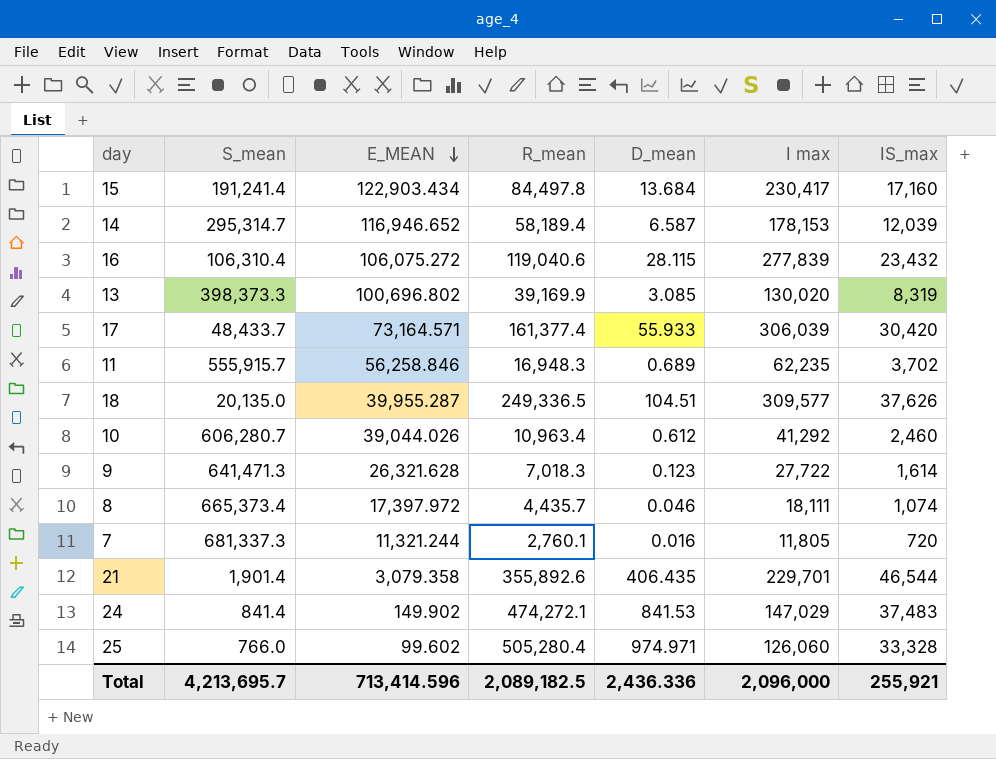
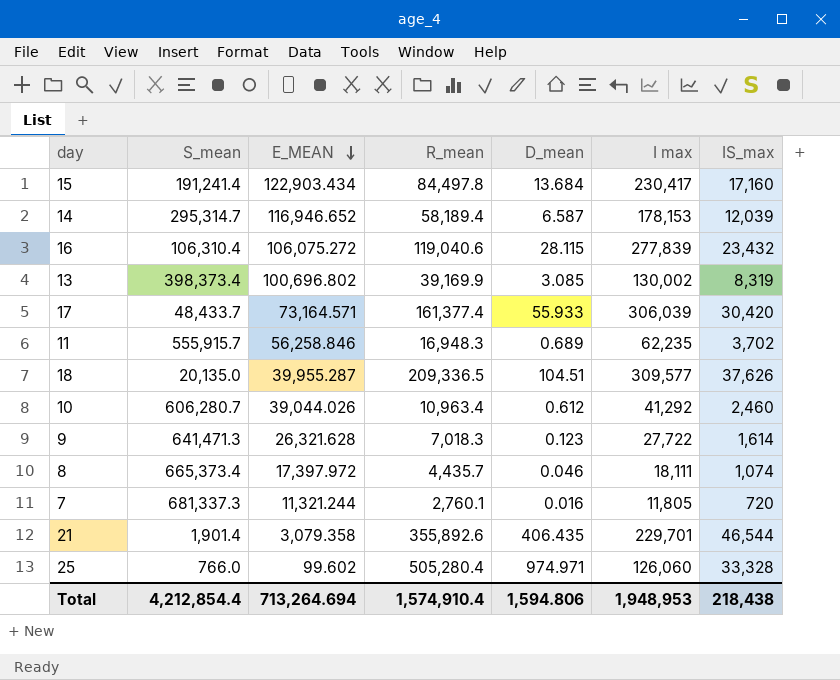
row 24: 841.4 | 149.902 | 474,272.1 | 841.53 | 147,029 | 37,483 -> none
13 | S_mean: 398,373.3 -> 398,373.4
13 | I max: 130,020 -> 130,002
18 | R_mean: 249,336.5 -> 209,336.5
Total | S_mean: 4,213,695.7 -> 4,212,854.4
Total | E_MEAN: 713,414.596 -> 713,264.694
Total | R_mean: 2,089,182.5 -> 1,574,910.4
Total | D_mean: 2,436.336 -> 1,594.806
Total | I max: 2,096,000 -> 1,948,953
Total | IS_max: 255,921 -> 218,438

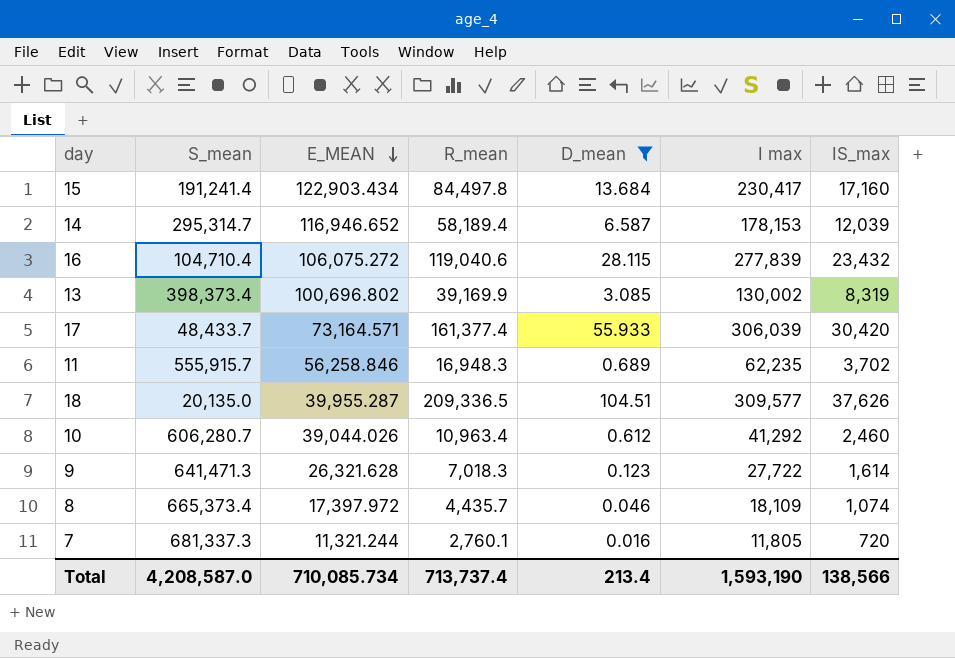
filter: none -> D_mean <= 104.51
16 | S_mean: 106,310.4 -> 104,710.4
8 | I max: 18,111 -> 18,109
Total | S_mean: 4,212,854.4 -> 4,208,587.0
Total | E_MEAN: 713,264.694 -> 710,085.734
Total | R_mean: 1,574,910.4 -> 713,737.4
Total | D_mean: 1,594.806 -> 213.4
Total | I max: 1,948,953 -> 1,593,190
Total | IS_max: 218,438 -> 138,566

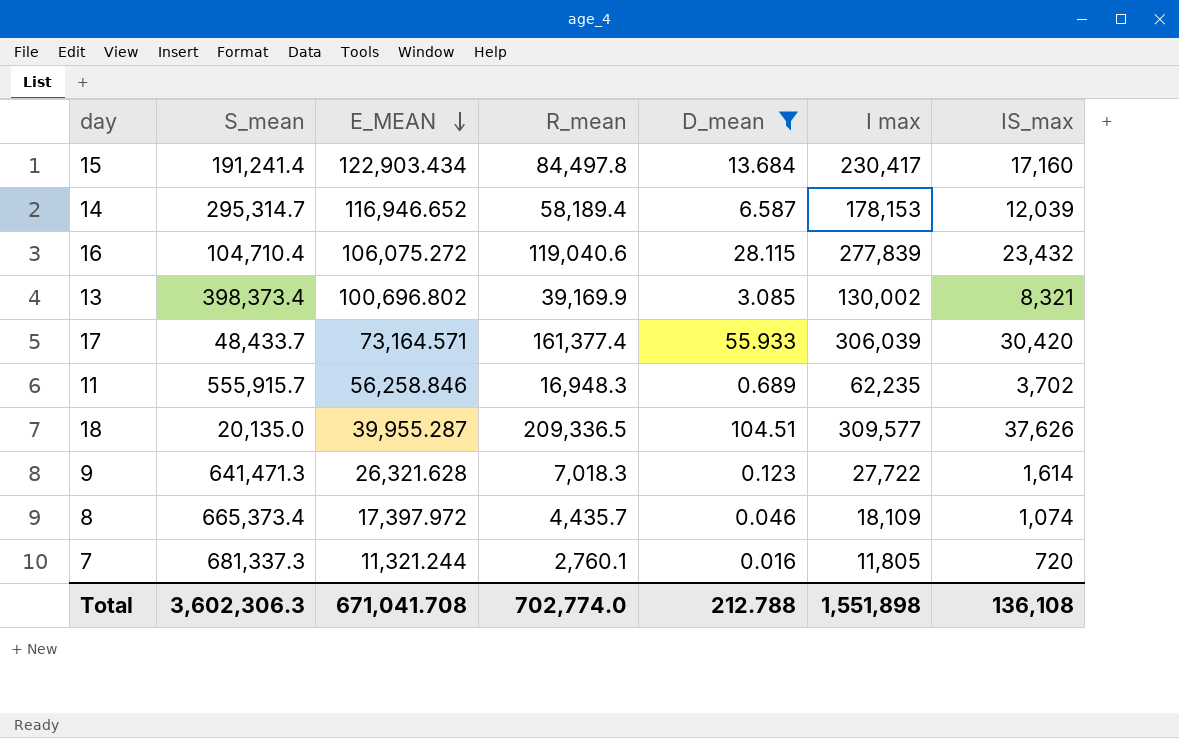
row 10: 606,280.7 | 39,044.026 | 10,963.4 | 0.612 | 41,292 | 2,460 -> none
13 | IS_max: 8,319 -> 8,321
Total | S_mean: 4,208,587.0 -> 3,602,306.3
Total | E_MEAN: 710,085.734 -> 671,041.708
Total | R_mean: 713,737.4 -> 702,774.0
Total | D_mean: 213.4 -> 212.788
Total | I max: 1,593,190 -> 1,551,898
Total | IS_max: 138,566 -> 136,108

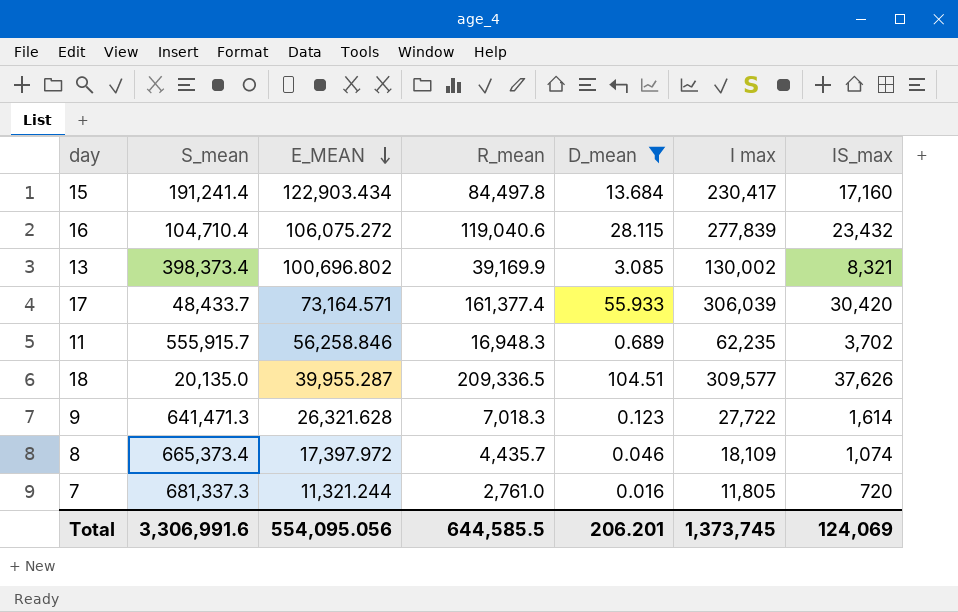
row 14: 295,314.7 | 116,946.652 | 58,189.4 | 6.587 | 178,153 | 12,039 -> none
7 | R_mean: 2,760.1 -> 2,761.0
Total | S_mean: 3,602,306.3 -> 3,306,991.6
Total | E_MEAN: 671,041.708 -> 554,095.056
Total | R_mean: 702,774.0 -> 644,585.5
Total | D_mean: 212.788 -> 206.201
Total | I max: 1,551,898 -> 1,373,745
Total | IS_max: 136,108 -> 124,069

